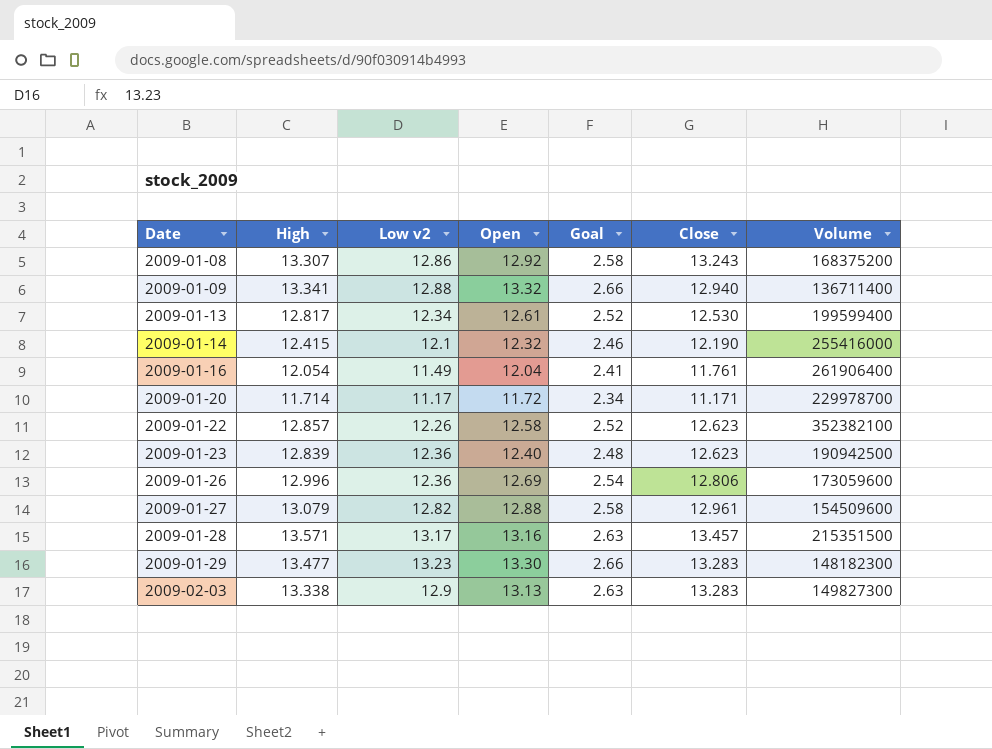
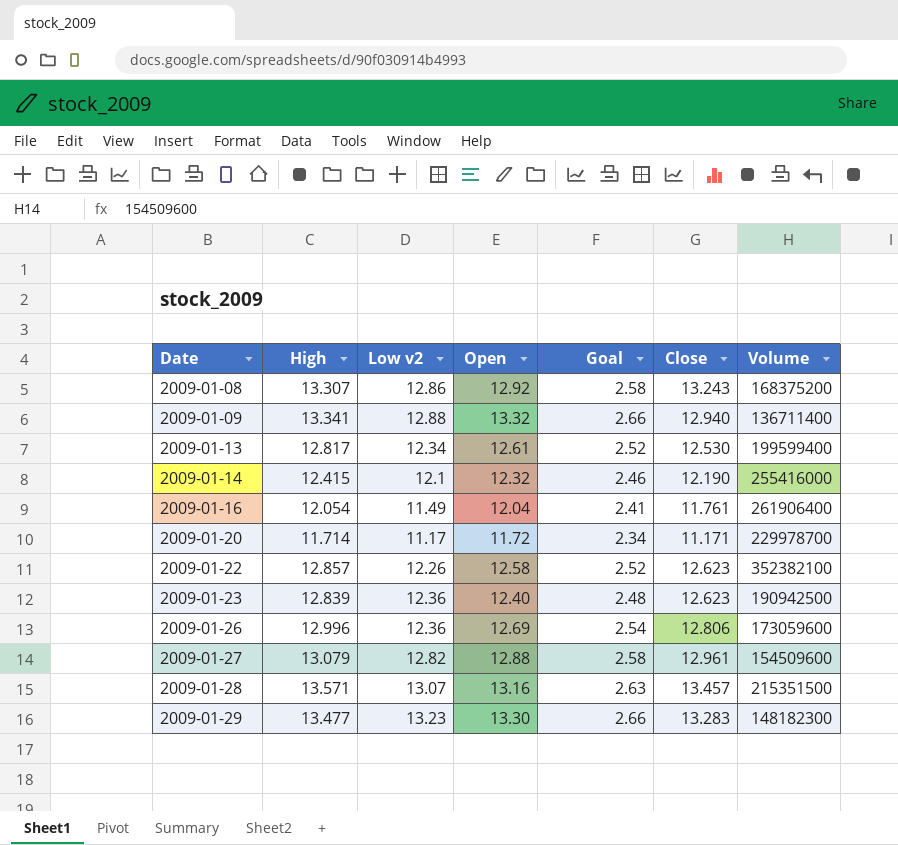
row 2009-02-03: 13.338 | 12.9 | 13.13 | 2.63 | 13.283 | 149827300 -> none
2009-01-28 | Low v2: 13.17 -> 13.07

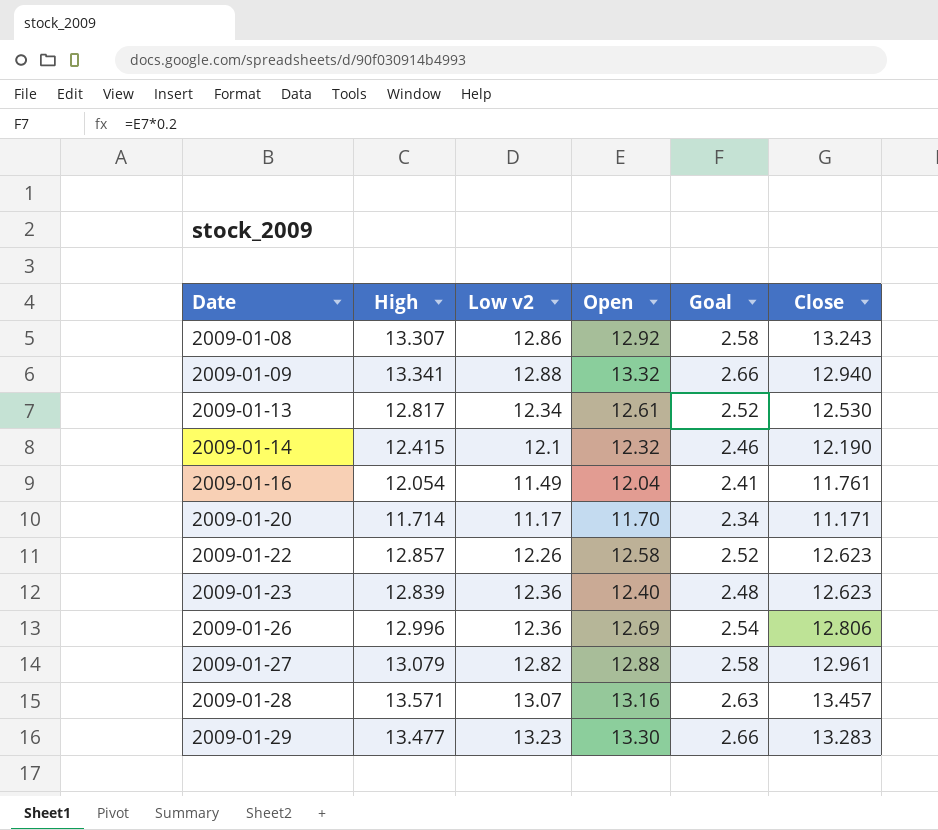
column Volume | position: 7 -> none
2009-01-20 | Open: 11.72 -> 11.70

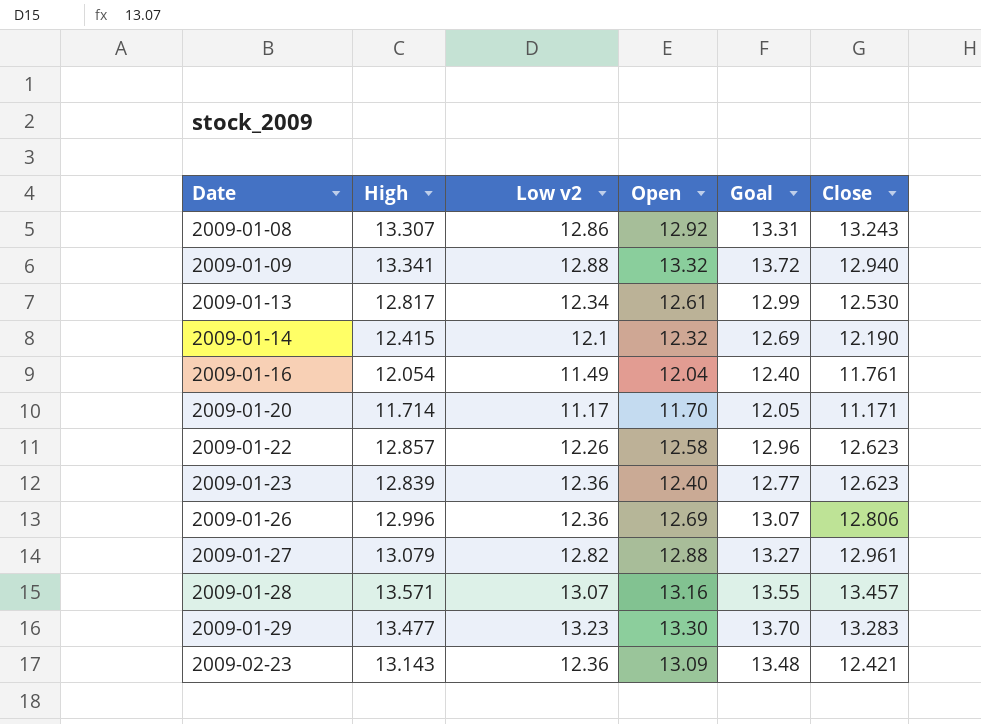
column Goal | formula: [Open] * 0.2 -> [Open] * 1.03
row 2009-02-23: none -> 13.143 | 12.36 | 13.09 | 13.48 | 12.421

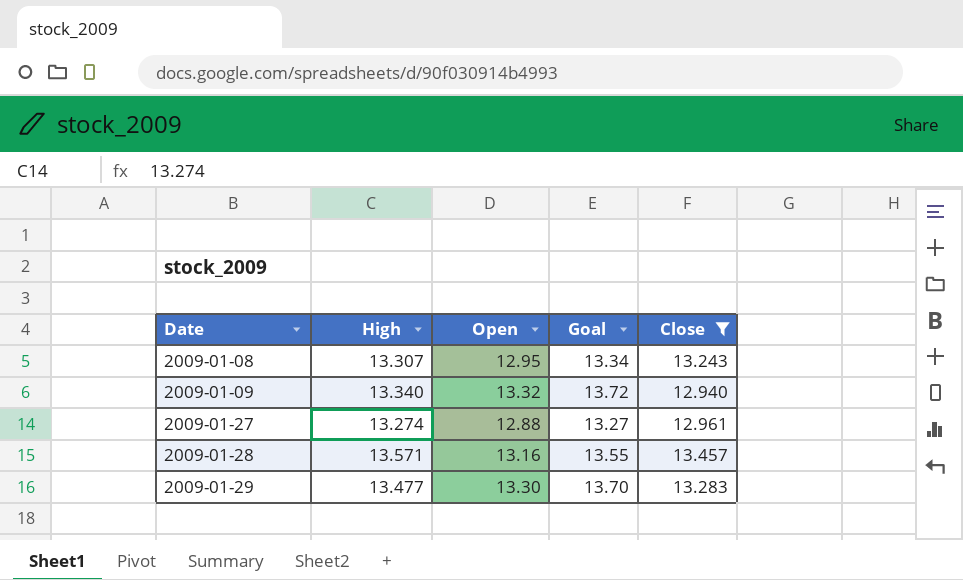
filter: none -> Close >= 12.940
column Low v2 | position: 3 -> none
2009-01-08 | Open: 12.92 -> 12.95
2009-01-08 | Goal: 13.31 -> 13.34
2009-01-09 | High: 13.341 -> 13.340
2009-01-27 | High: 13.079 -> 13.274

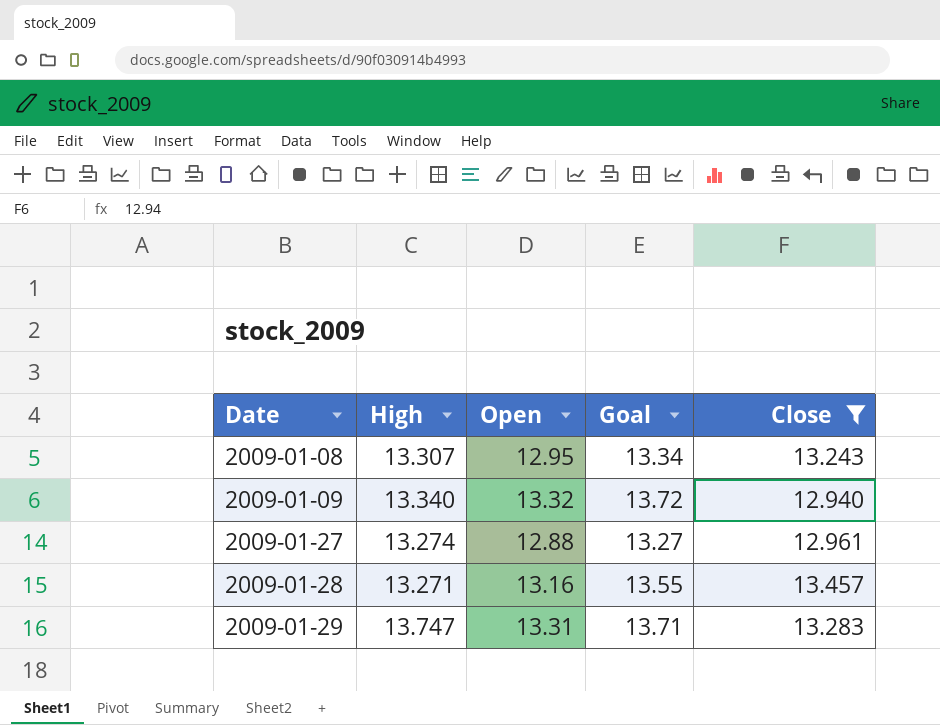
2009-01-28 | High: 13.571 -> 13.271
2009-01-29 | High: 13.477 -> 13.747
2009-01-29 | Open: 13.30 -> 13.31
2009-01-29 | Goal: 13.70 -> 13.71

